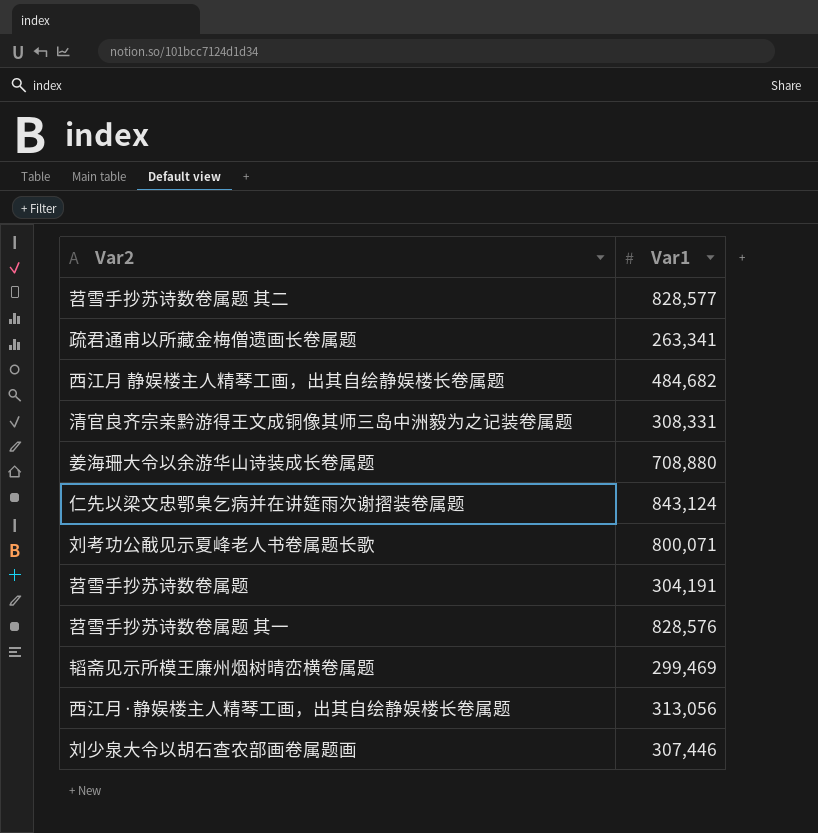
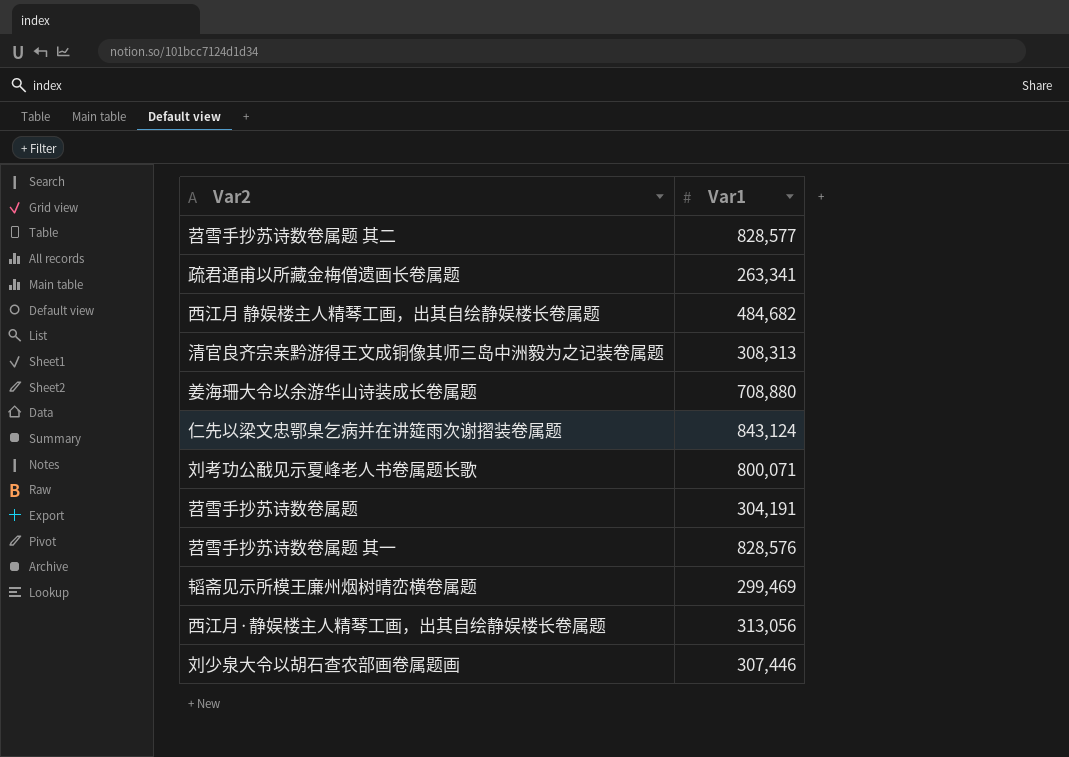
清官良齐宗亲黔游得王文成铜像其师三岛中洲毅为之记装卷属题 | Var1: 308,331 -> 308,313

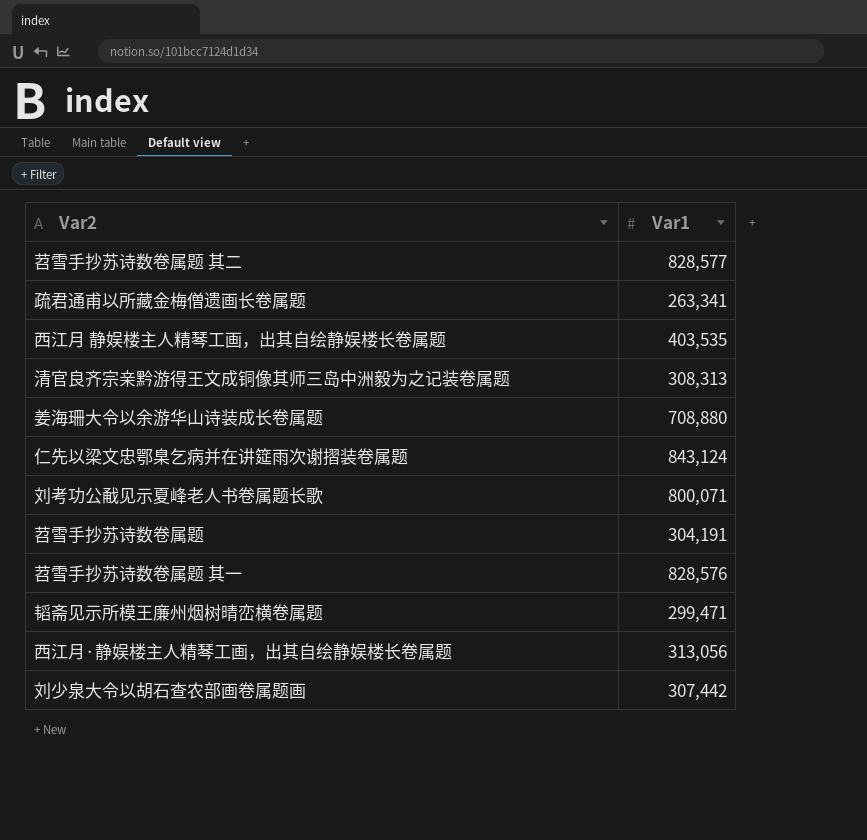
西江月 静娱楼主人精琴工画，出其自绘静娱楼长卷属题 | Var1: 484,682 -> 403,535
韬斋见示所模王廉州烟树晴峦横卷属题 | Var1: 299,469 -> 299,471
刘少泉大令以胡石查农部画卷属题画 | Var1: 307,446 -> 307,442

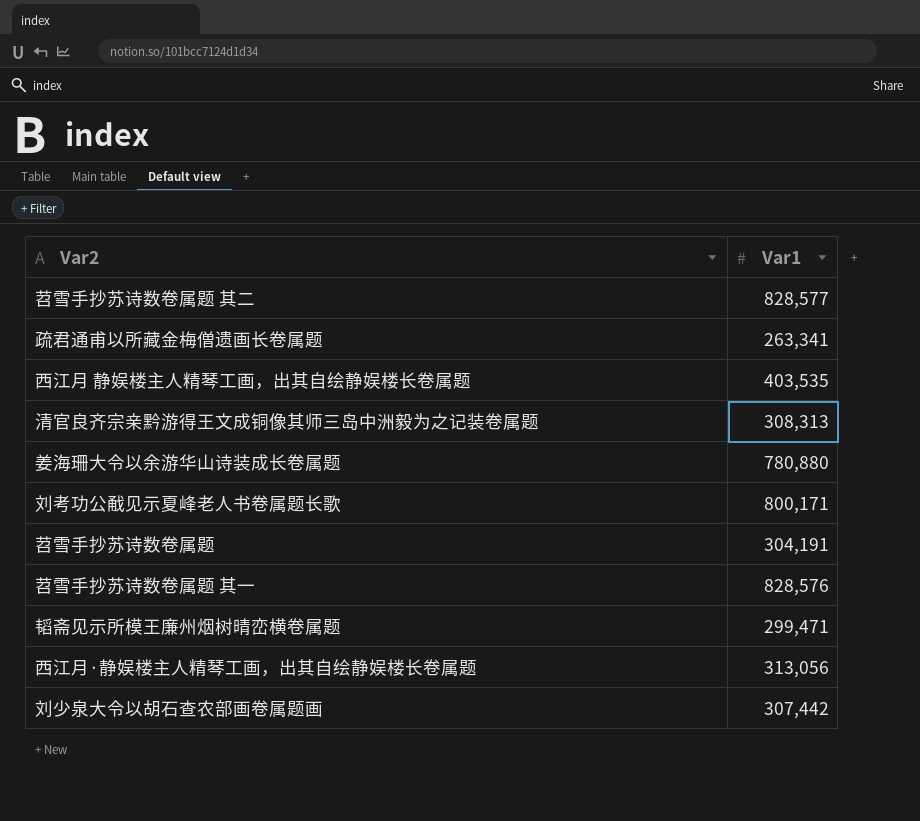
row 仁先以梁文忠鄂臬乞病并在讲筵雨次谢摺装卷属题: 843,124 -> none
姜海珊大令以余游华山诗装成长卷属题 | Var1: 708,880 -> 780,880
刘考功公㦷见示夏峰老人书卷属题长歌 | Var1: 800,071 -> 800,171

